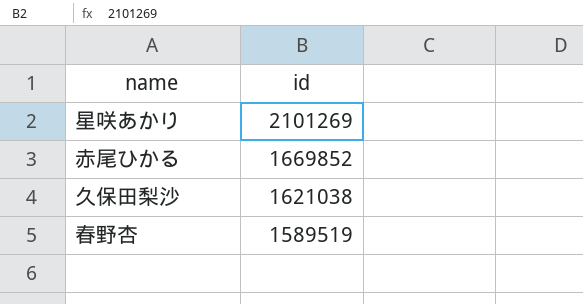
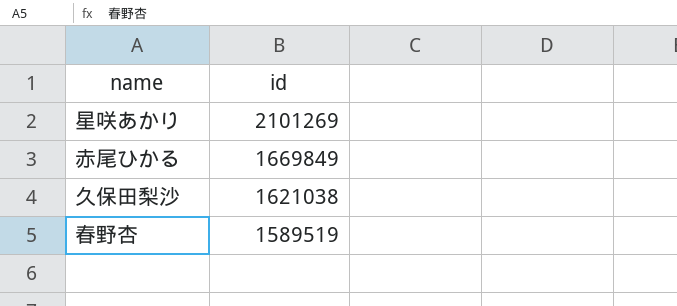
赤尾ひかる | id: 1669852 -> 1669849

